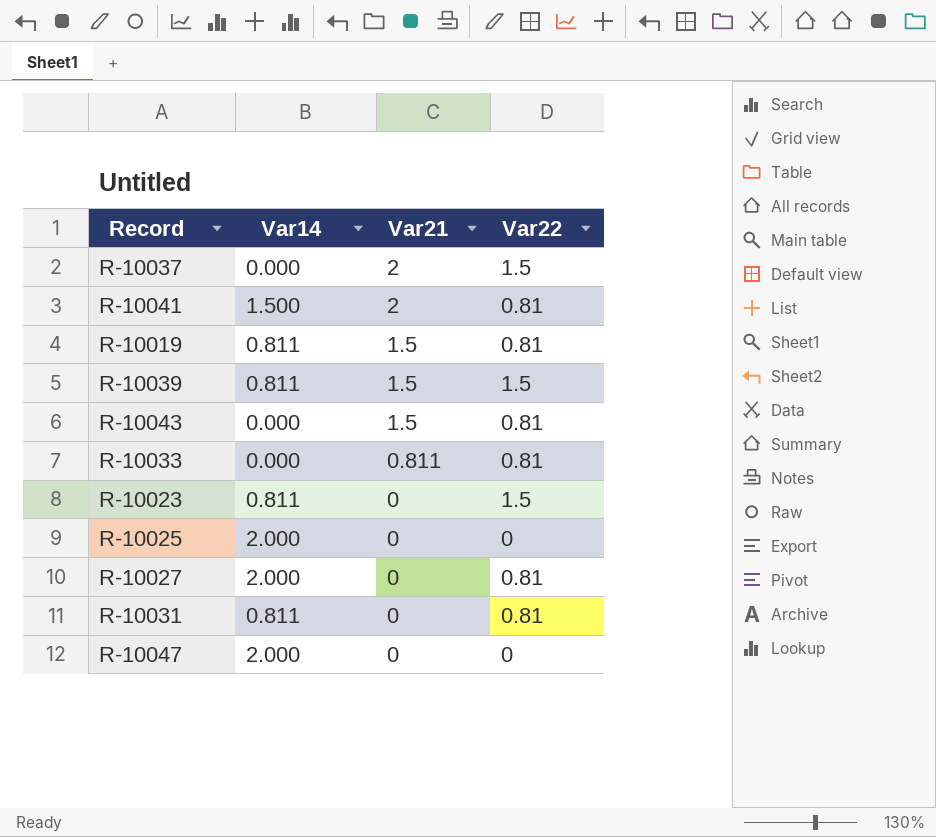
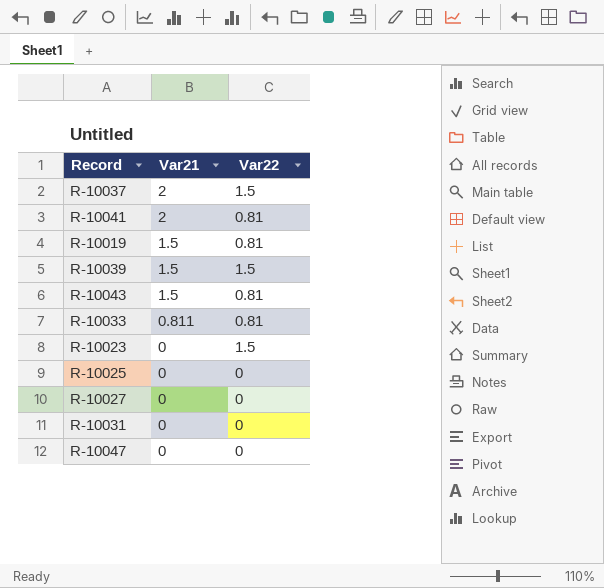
column Var14 | position: 2 -> none
R-10027 | Var22: 0.81 -> 0
R-10031 | Var22: 0.81 -> 0

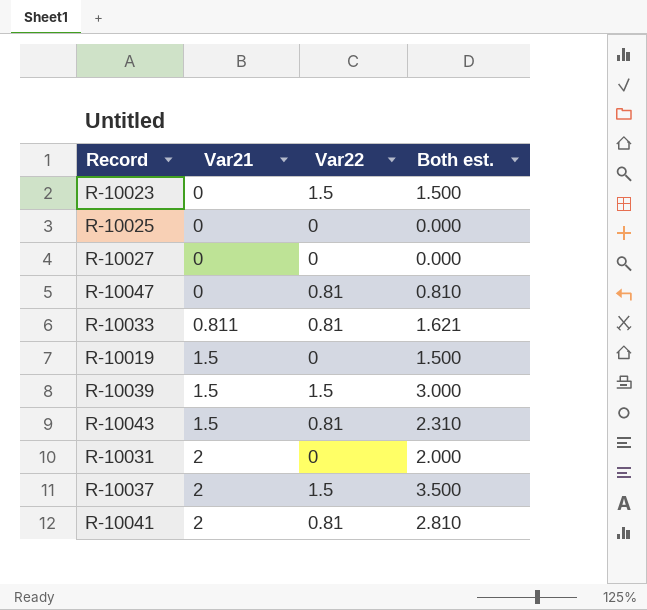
row order: Var21 descending -> Var21 ascending
column Both est. | formula: none -> [Var21] + [Var22]
R-10047 | Var22: 0 -> 0.81
R-10019 | Var22: 0.81 -> 0
R-10031 | Var21: 0 -> 2

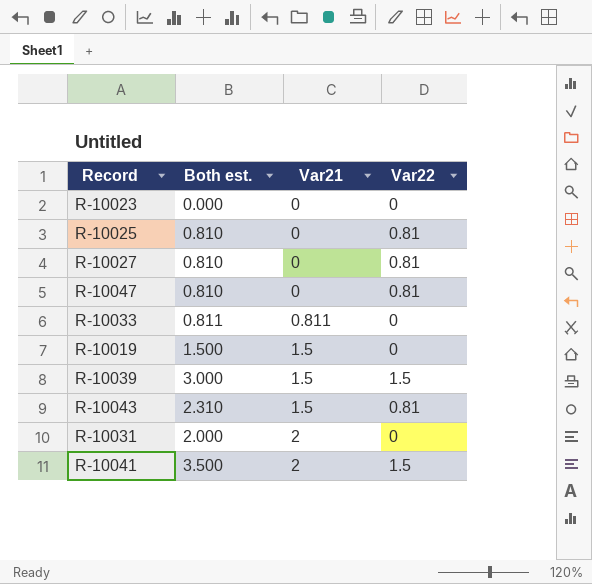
column Both est. | position: 4 -> 2
row R-10037: 2 | 1.5 | 3.500 -> none
R-10023 | Both est.: 1.500 -> 0.000
R-10023 | Var22: 1.5 -> 0
R-10025 | Both est.: 0.000 -> 0.810
R-10025 | Var22: 0 -> 0.81
R-10027 | Both est.: 0.000 -> 0.810
R-10027 | Var22: 0 -> 0.81
R-10033 | Both est.: 1.621 -> 0.811
R-10033 | Var22: 0.81 -> 0
R-10041 | Both est.: 2.810 -> 3.500
R-10041 | Var22: 0.81 -> 1.5

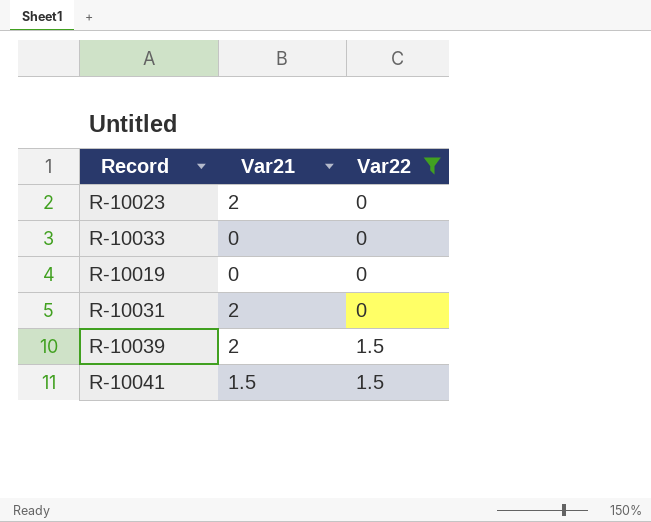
filter: none -> Var22 != 0.81
row order: Var21 ascending -> Var22 ascending
column Both est. | formula: [Var21] + [Var22] -> none
R-10023 | Var21: 0 -> 2
R-10033 | Var21: 0.811 -> 0
R-10019 | Var21: 1.5 -> 0
R-10039 | Var21: 1.5 -> 2
R-10041 | Var21: 2 -> 1.5

